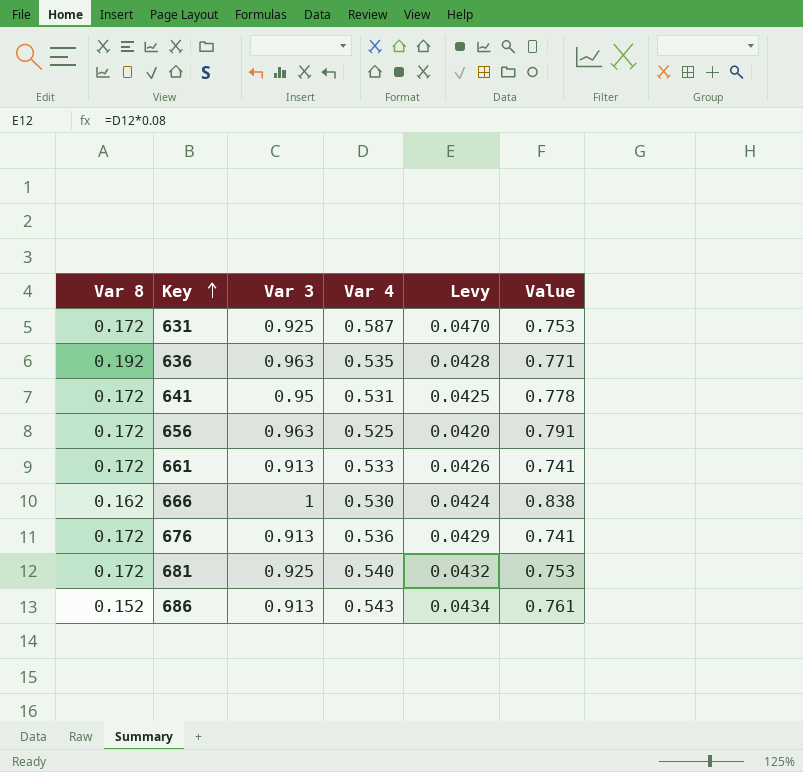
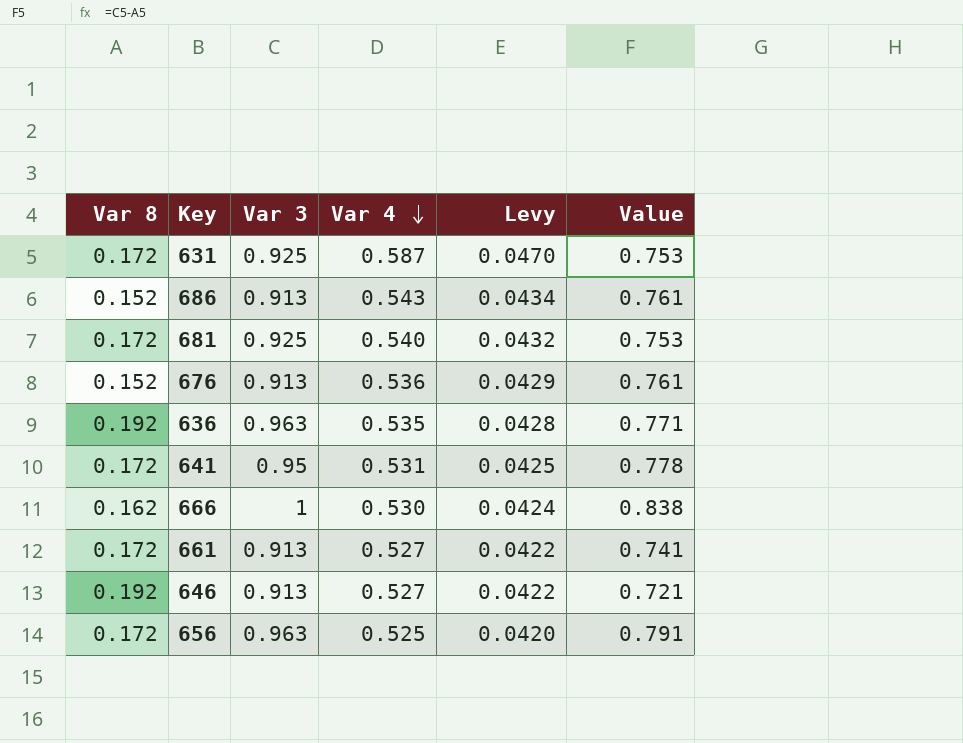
row order: Key ascending -> Var 4 descending
676 | Var 8: 0.172 -> 0.152
676 | Value: 0.741 -> 0.761
661 | Var 4: 0.533 -> 0.527
661 | Levy: 0.0426 -> 0.0422
row 646: none -> 0.192 | 0.913 | 0.527 | 0.0422 | 0.721

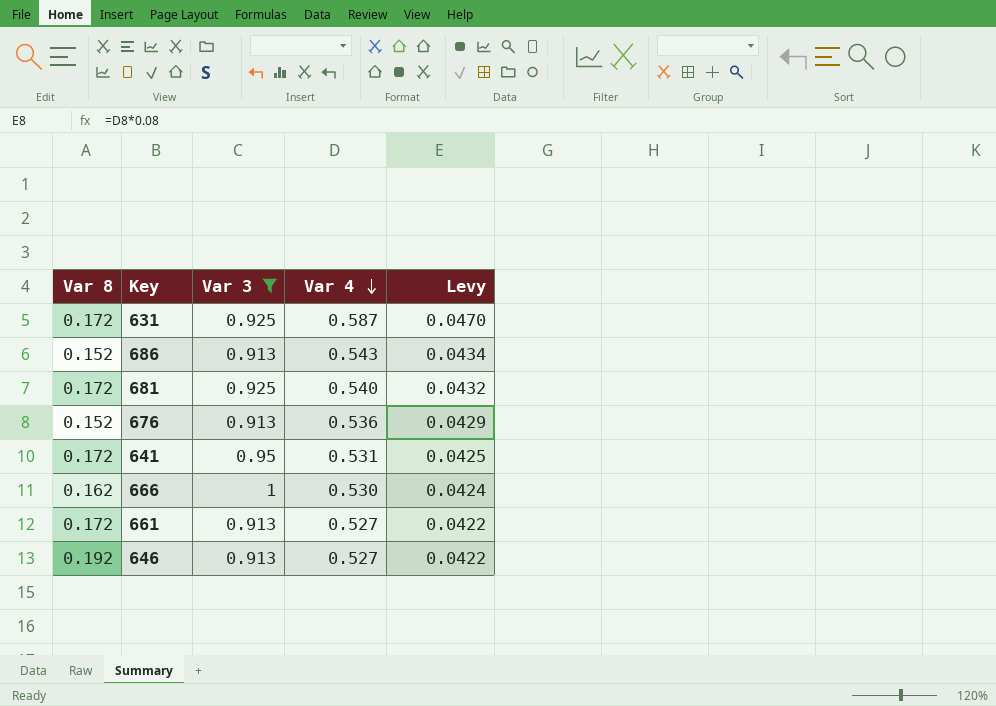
filter: none -> Var 3 != 0.963
column Value | formula: [Var 3] - [Var 8] -> none

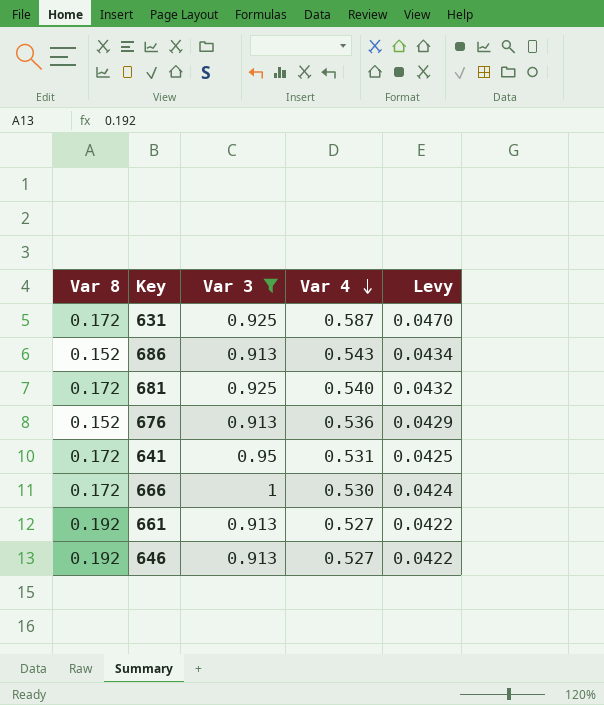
666 | Var 8: 0.162 -> 0.172
661 | Var 8: 0.172 -> 0.192

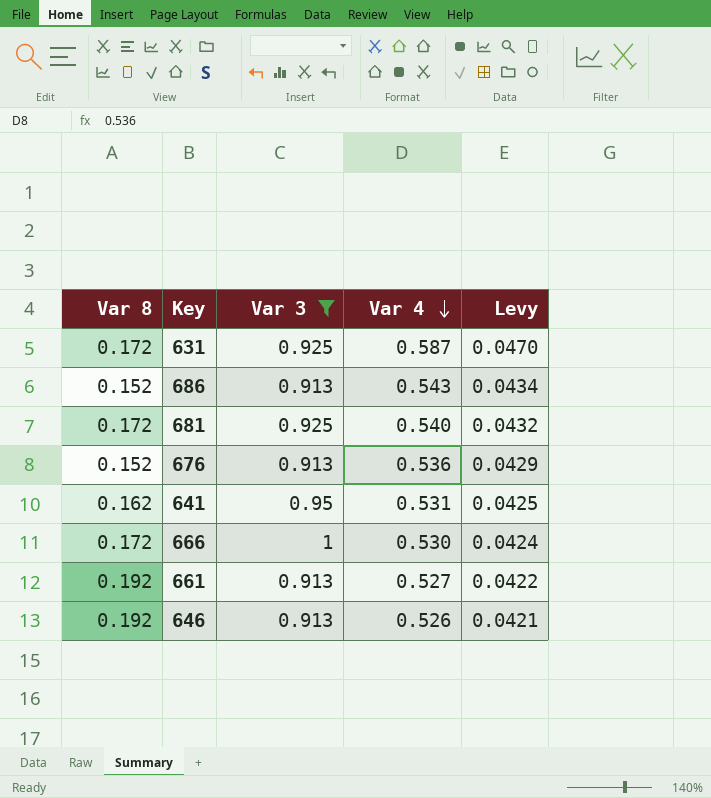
641 | Var 8: 0.172 -> 0.162
646 | Var 4: 0.527 -> 0.526
646 | Levy: 0.0422 -> 0.0421

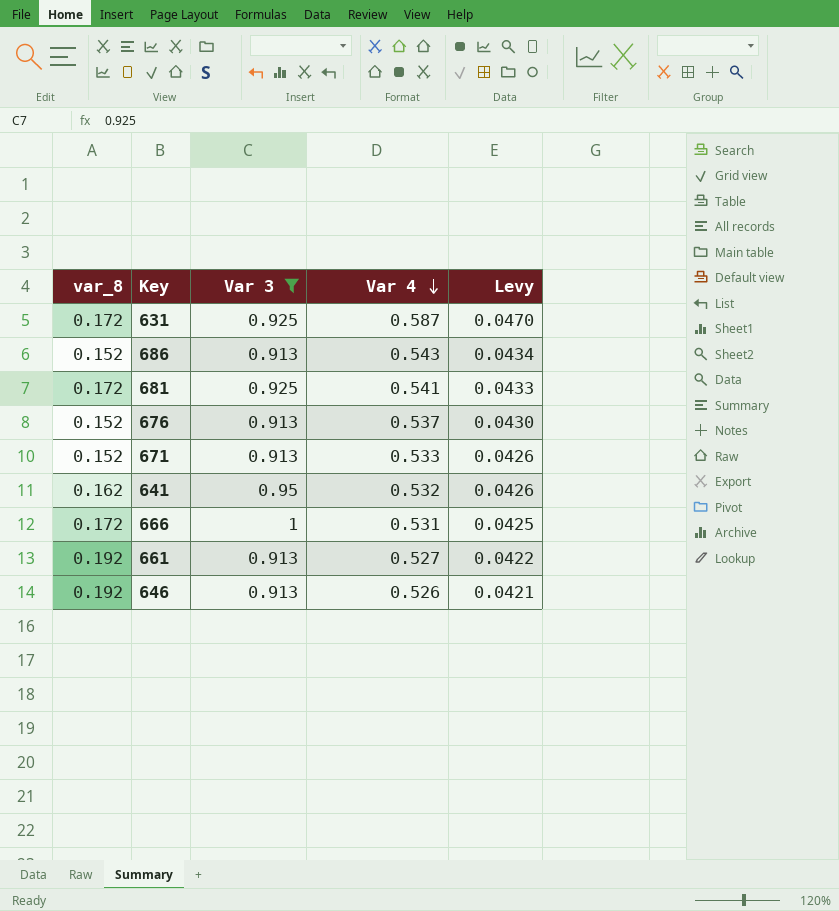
column name: Var 8 -> var_8
681 | Var 4: 0.540 -> 0.541
681 | Levy: 0.0432 -> 0.0433
676 | Var 4: 0.536 -> 0.537
676 | Levy: 0.0429 -> 0.0430
row 671: none -> 0.152 | 0.913 | 0.533 | 0.0426
641 | Var 4: 0.531 -> 0.532
641 | Levy: 0.0425 -> 0.0426
666 | Var 4: 0.530 -> 0.531
666 | Levy: 0.0424 -> 0.0425

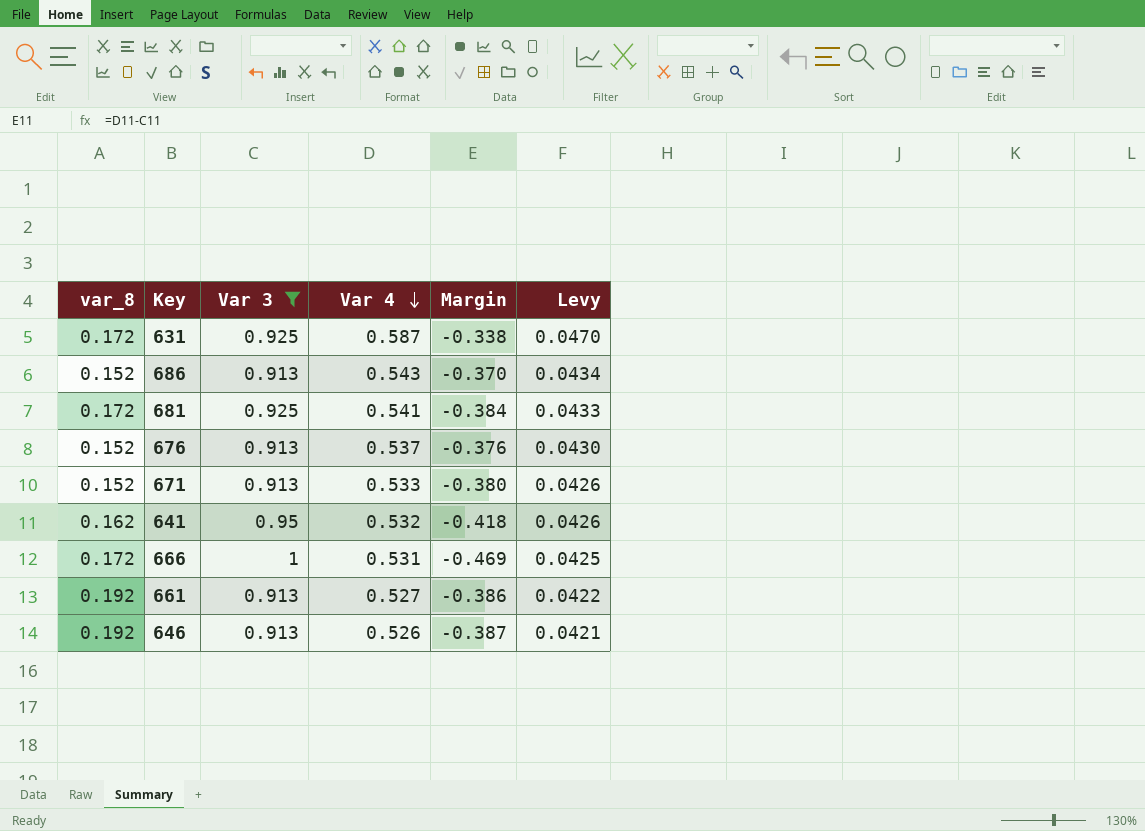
column Margin | formula: none -> [Var 4] - [Var 3]

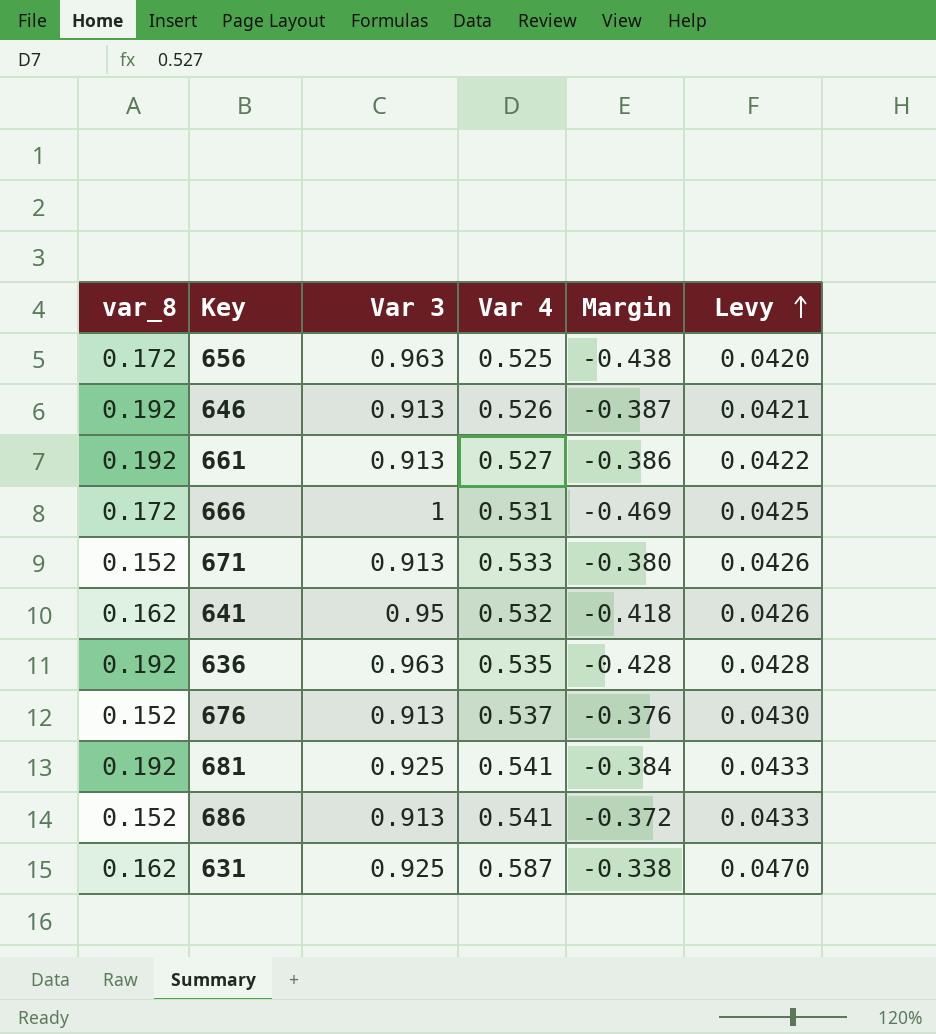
filter: Var 3 != 0.963 -> none
row order: Var 4 descending -> Levy ascending
681 | var_8: 0.172 -> 0.192
686 | Var 4: 0.543 -> 0.541
686 | Margin: -0.370 -> -0.372
686 | Levy: 0.0434 -> 0.0433
631 | var_8: 0.172 -> 0.162

